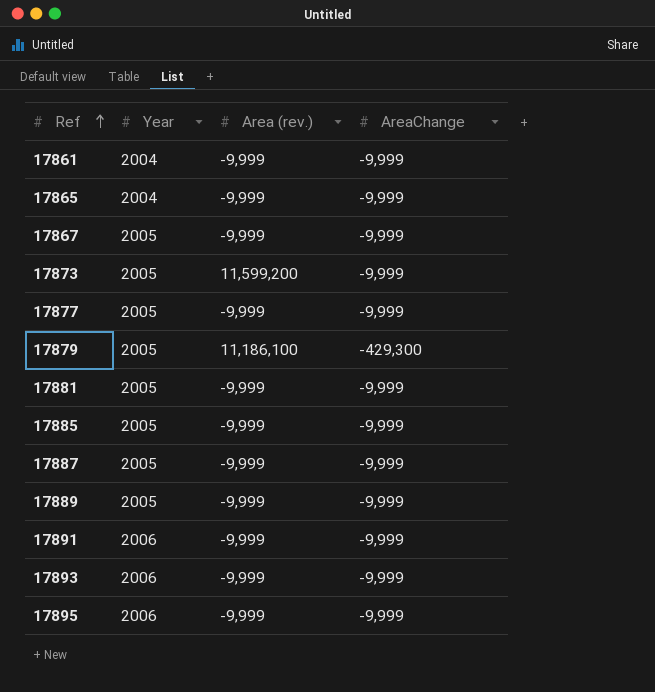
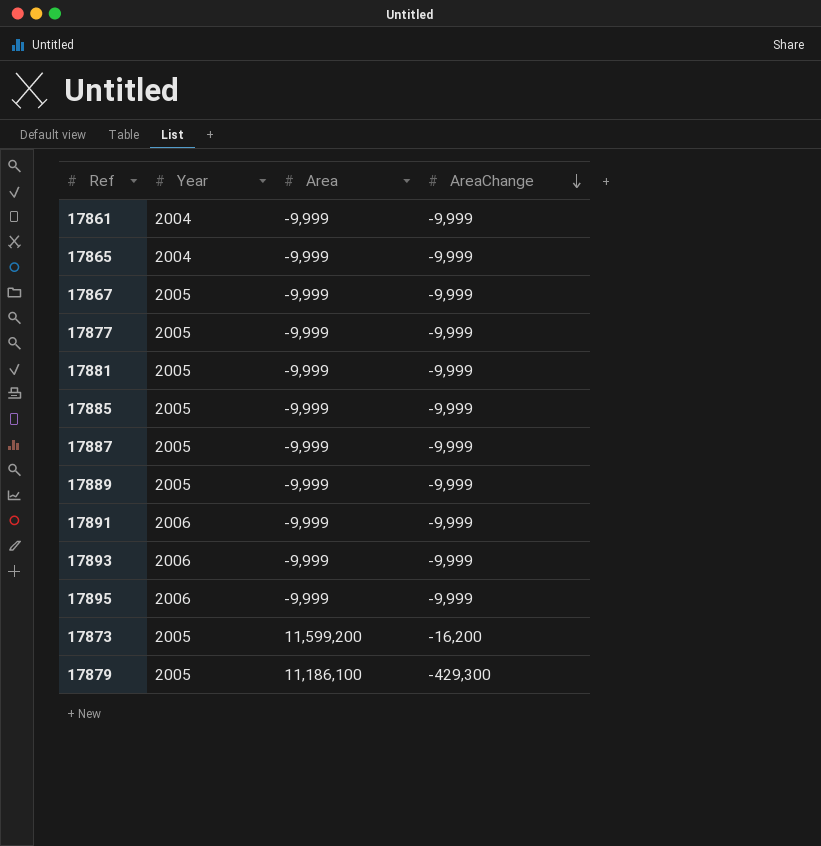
row order: Ref ascending -> AreaChange descending
column name: Area (rev.) -> Area
17873 | AreaChange: -9,999 -> -16,200

